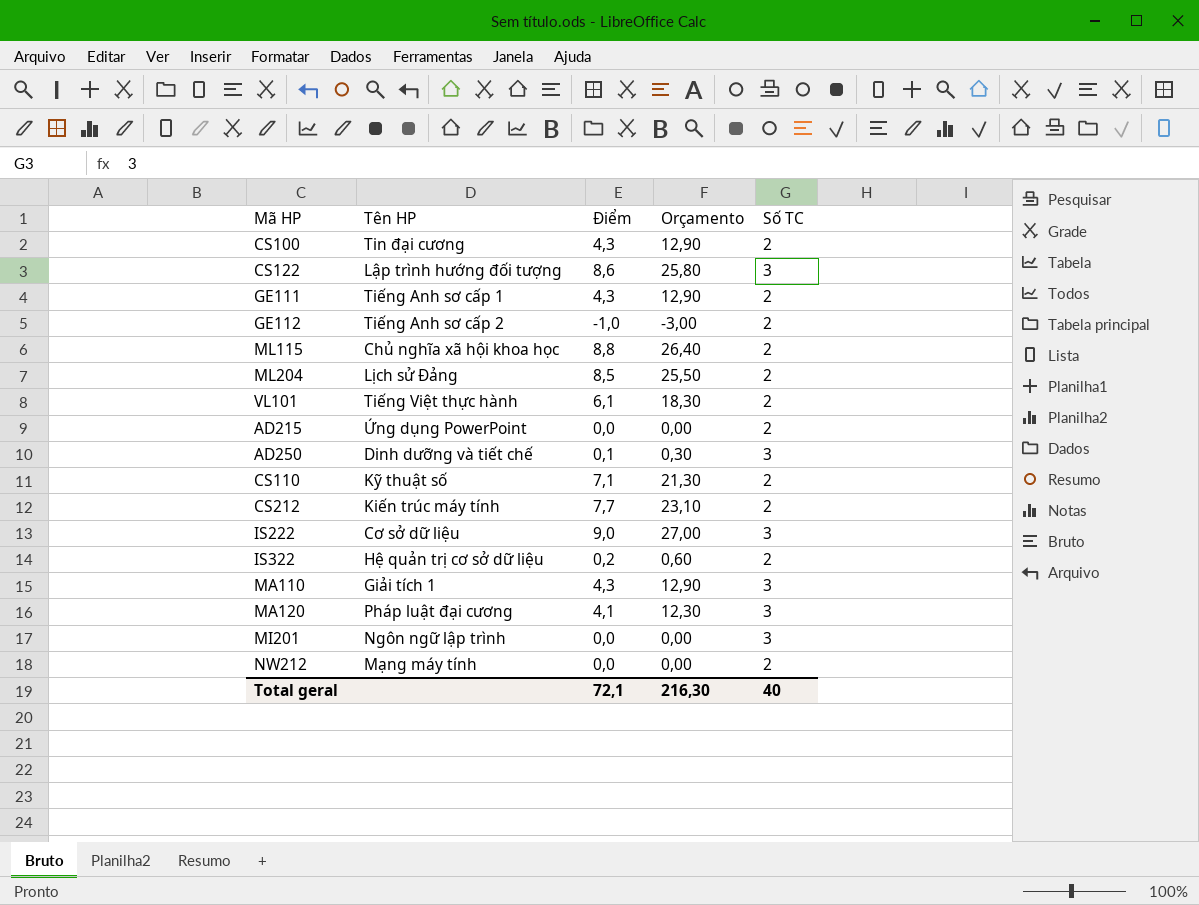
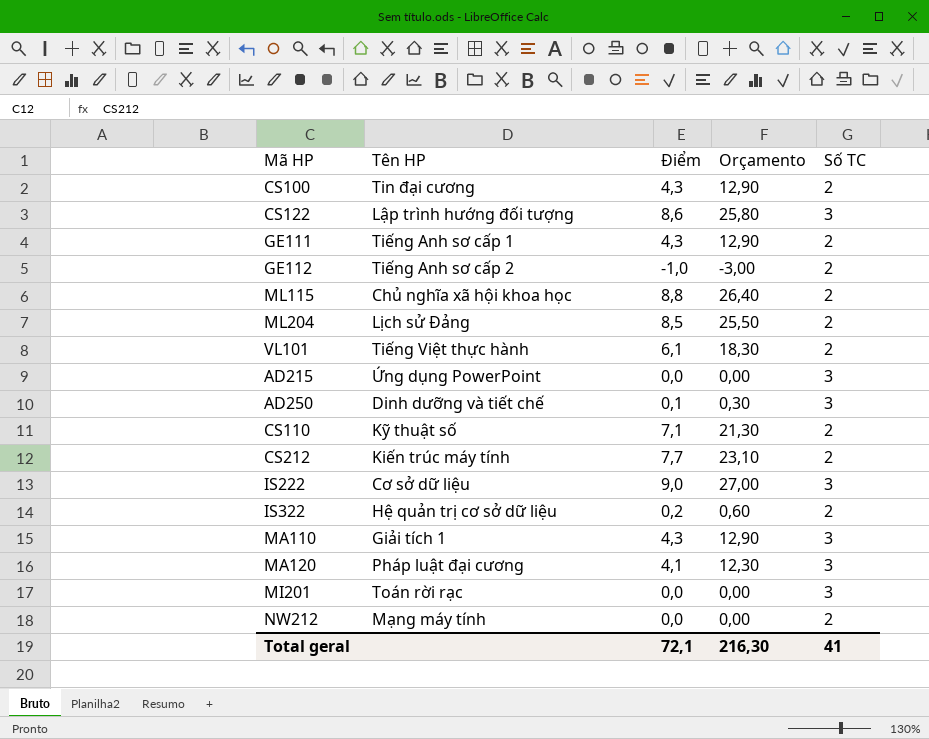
AD215 | Số TC: 2 -> 3
MI201 | Tên HP: Ngôn ngữ lập trình -> Toán rời rạc
Total geral | Số TC: 40 -> 41

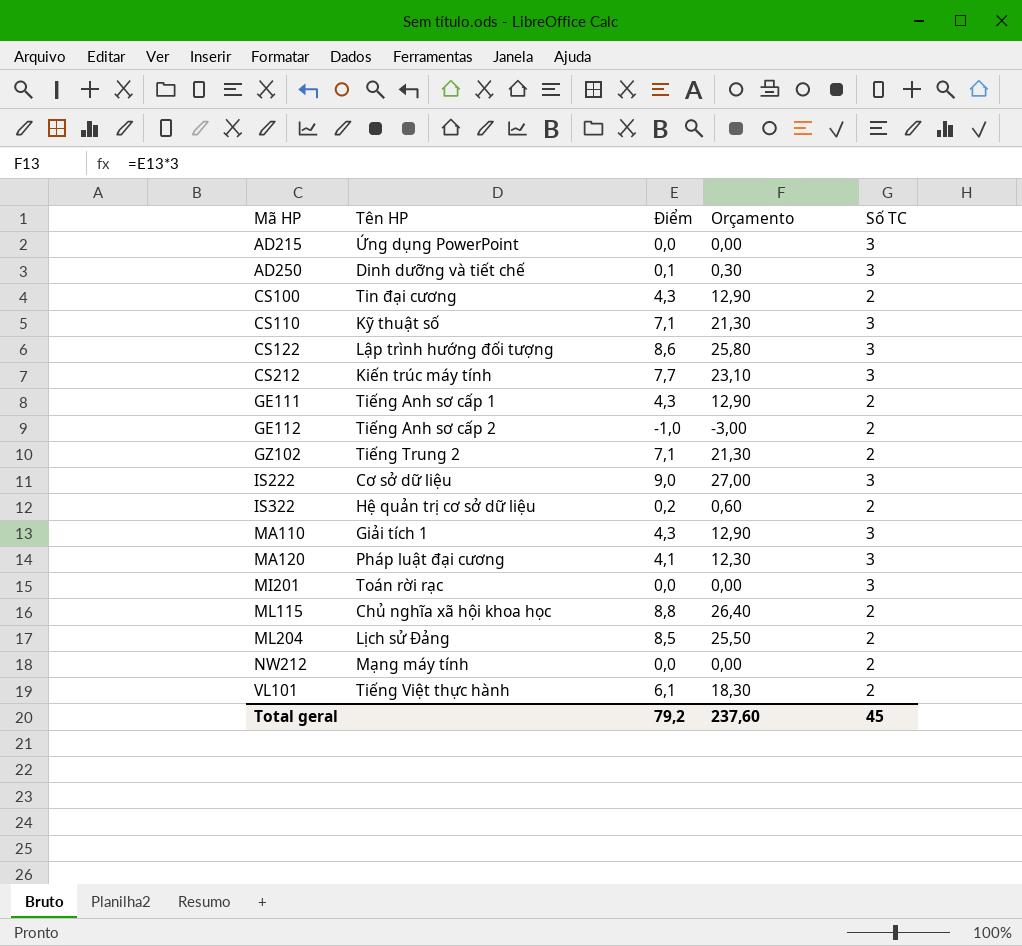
row order: none -> Mã HP ascending
CS110 | Số TC: 2 -> 3
CS212 | Số TC: 2 -> 3
row GZ102: none -> Tiếng Trung 2 | 7,1 | 21,30 | 2
Total geral | Điểm: 72,1 -> 79,2
Total geral | Orçamento: 216,30 -> 237,60
Total geral | Số TC: 41 -> 45

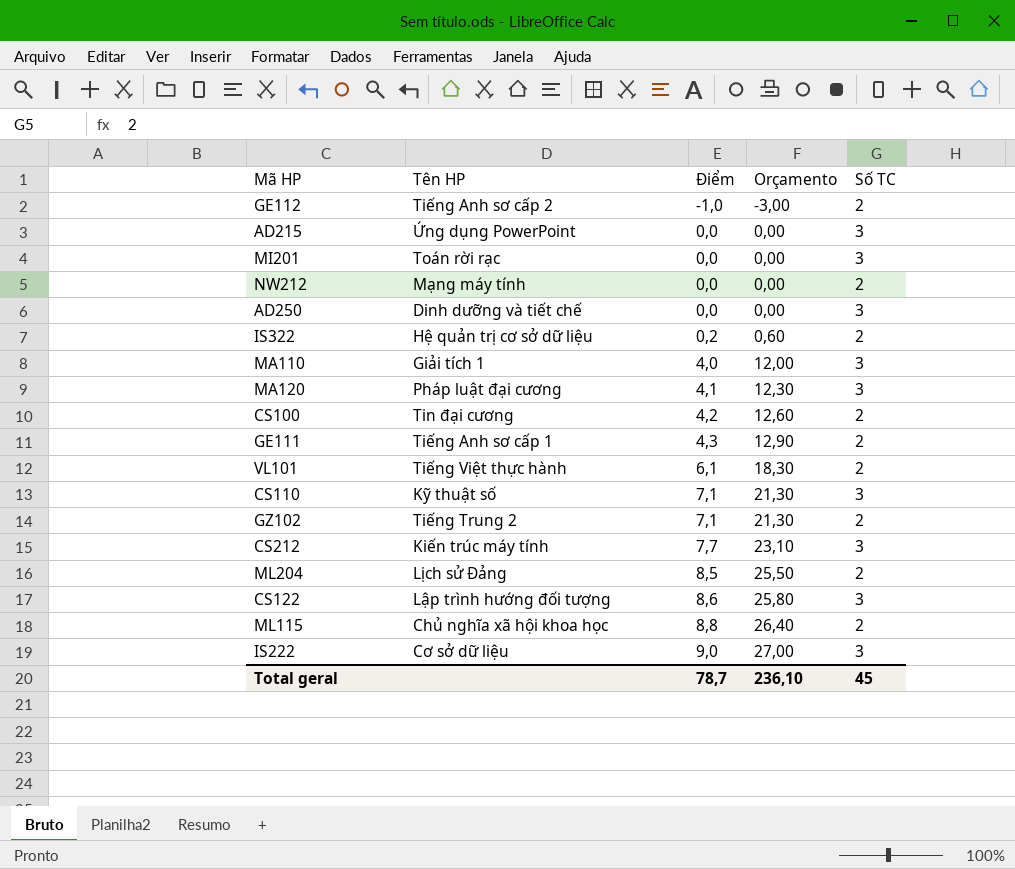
row order: Mã HP ascending -> Điểm ascending
AD250 | Điểm: 0,1 -> 0,0
AD250 | Orçamento: 0,30 -> 0,00
MA110 | Điểm: 4,3 -> 4,0
MA110 | Orçamento: 12,90 -> 12,00
CS100 | Điểm: 4,3 -> 4,2
CS100 | Orçamento: 12,90 -> 12,60
Total geral | Điểm: 79,2 -> 78,7
Total geral | Orçamento: 237,60 -> 236,10

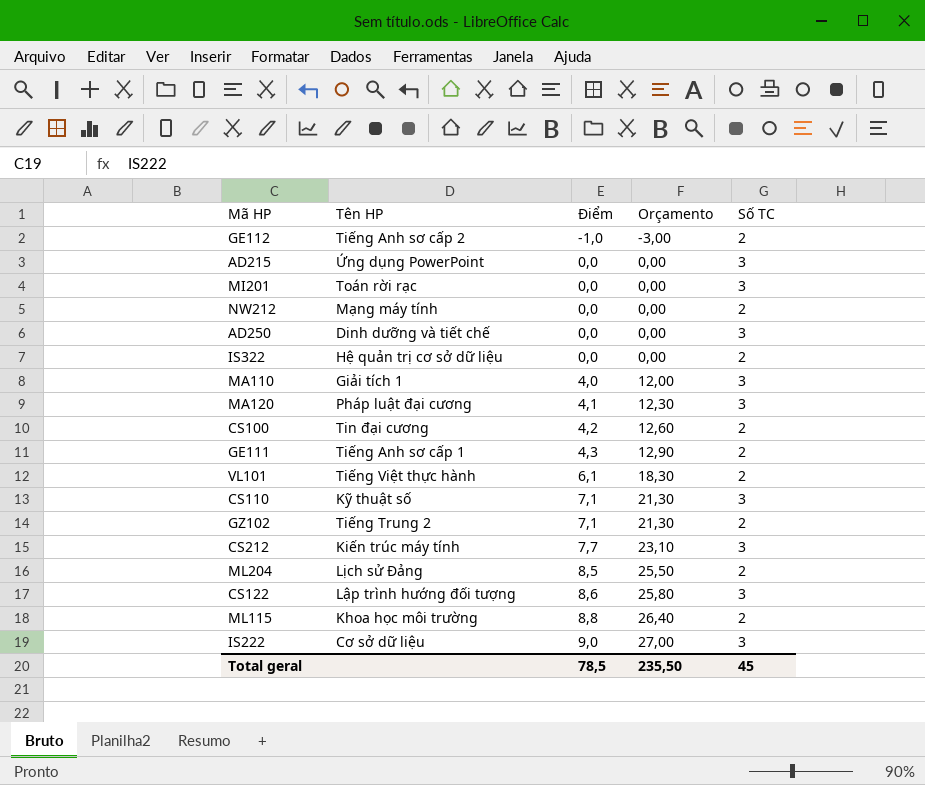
IS322 | Điểm: 0,2 -> 0,0
IS322 | Orçamento: 0,60 -> 0,00
ML115 | Tên HP: Chủ nghĩa xã hội khoa học -> Khoa học môi trường
Total geral | Điểm: 78,7 -> 78,5
Total geral | Orçamento: 236,10 -> 235,50

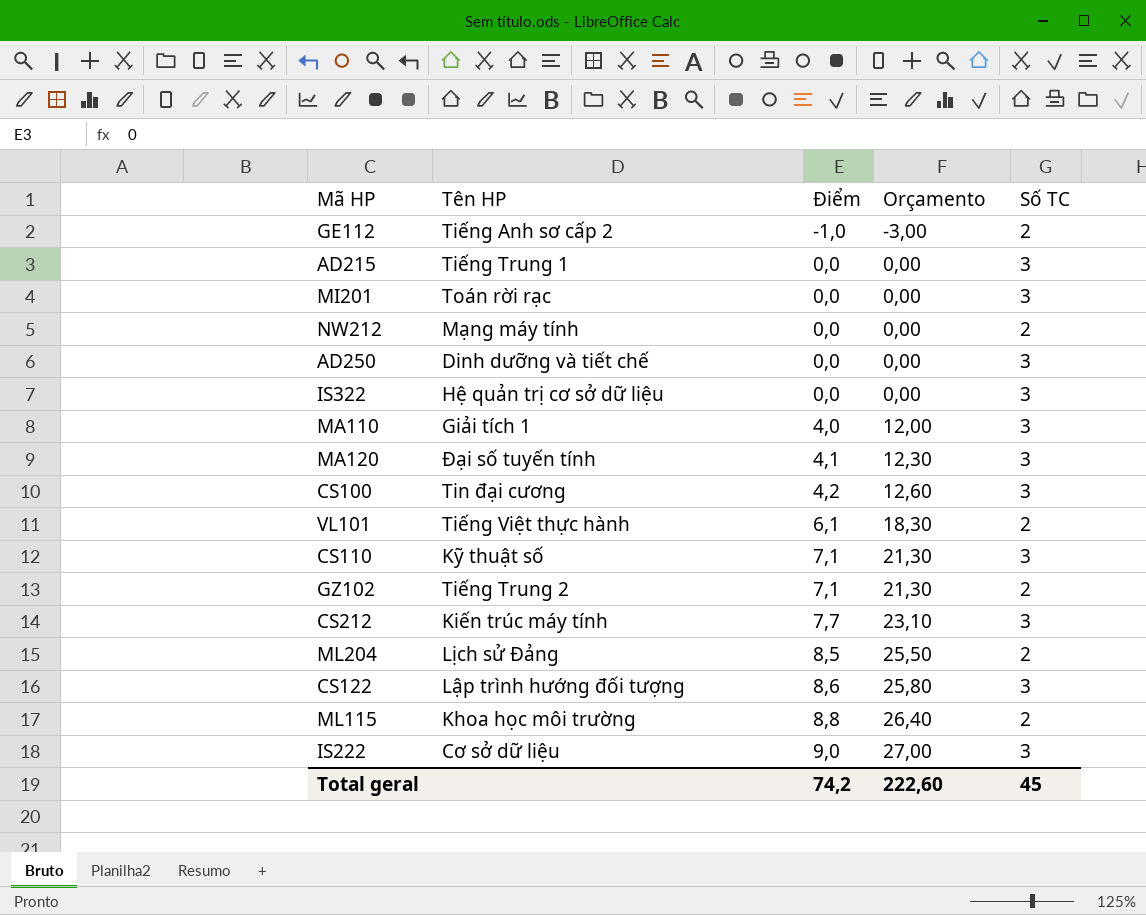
row GE111: Tiếng Anh sơ cấp 1 | 4,3 | 12,90 | 2 -> none
AD215 | Tên HP: Ứng dụng PowerPoint -> Tiếng Trung 1
IS322 | Số TC: 2 -> 3
MA120 | Tên HP: Pháp luật đại cương -> Đại số tuyến tính
CS100 | Số TC: 2 -> 3
Total geral | Điểm: 78,5 -> 74,2
Total geral | Orçamento: 235,50 -> 222,60

